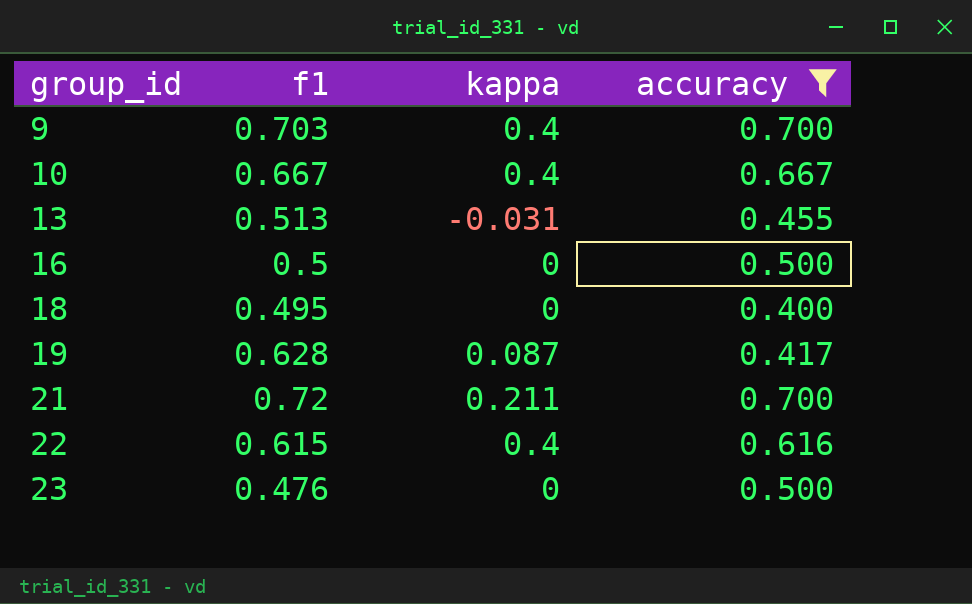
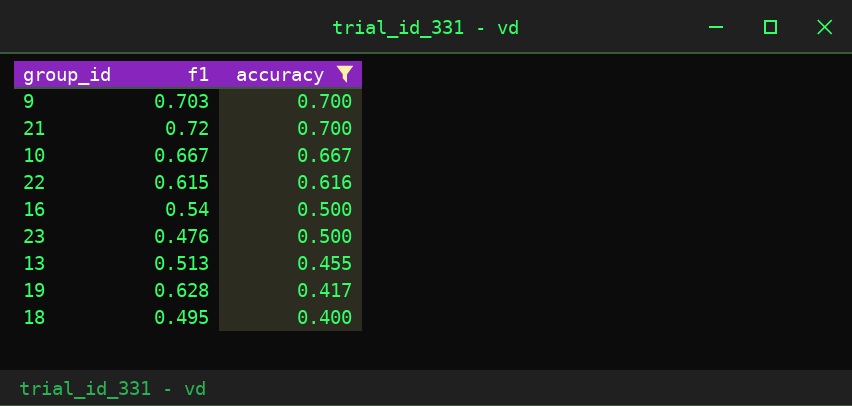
row order: group_id ascending -> accuracy descending
column kappa | position: 3 -> none
16 | f1: 0.5 -> 0.54

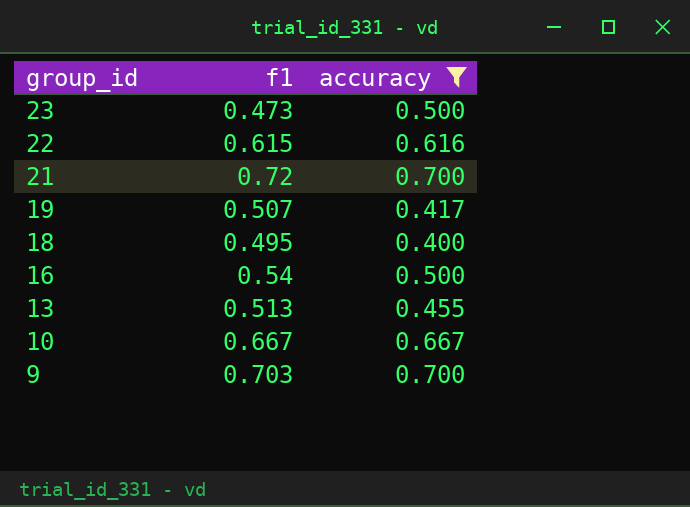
row order: accuracy descending -> group_id descending
23 | f1: 0.476 -> 0.473
19 | f1: 0.628 -> 0.507

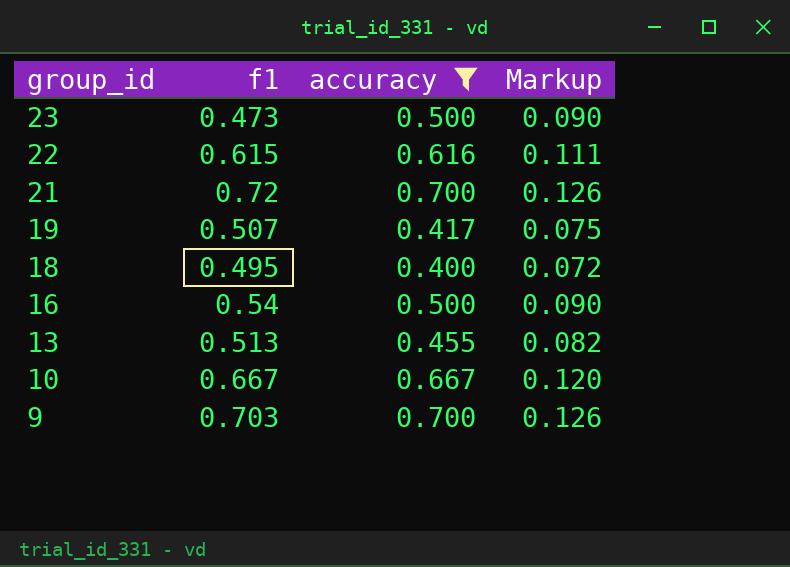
column Markup | formula: none -> [accuracy] * 0.18

